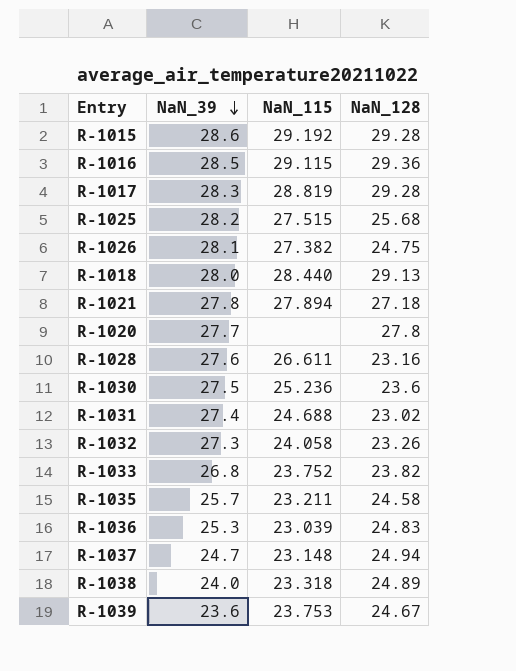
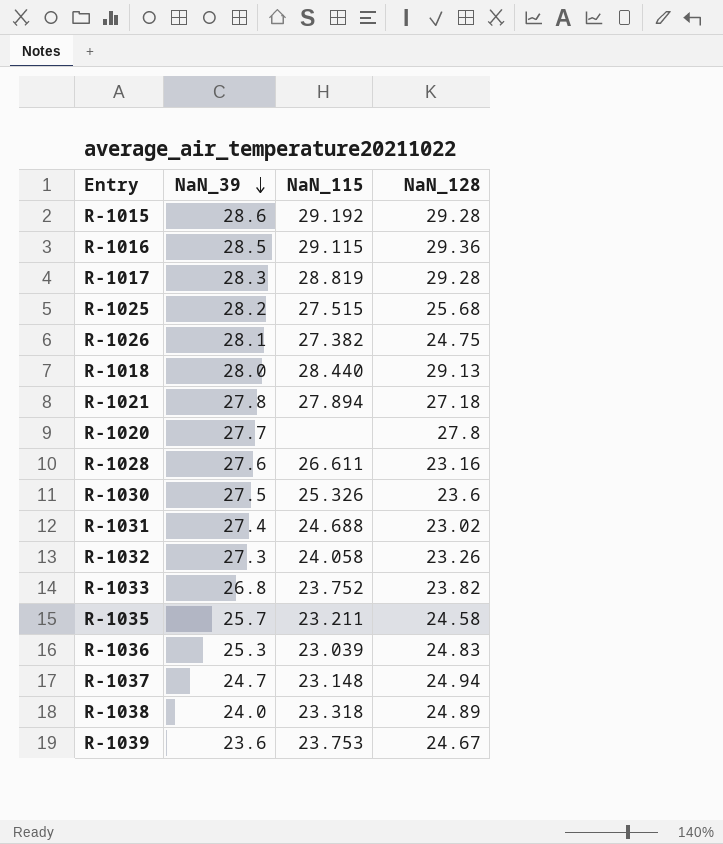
R-1030 | NaN_115: 25.236 -> 25.326

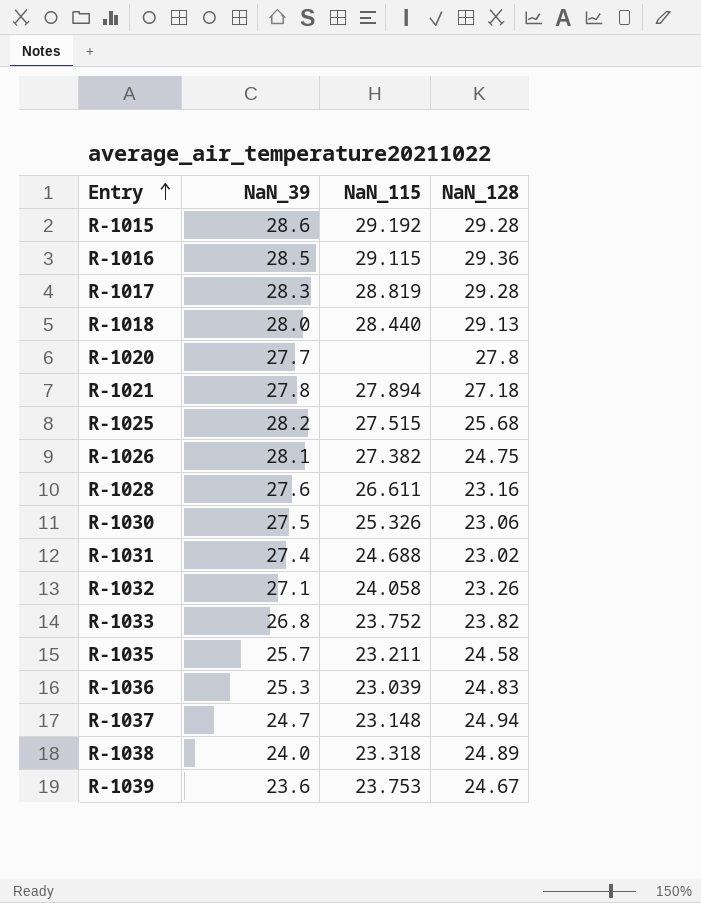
row order: NaN_39 descending -> Entry ascending
R-1030 | NaN_128: 23.6 -> 23.06
R-1032 | NaN_39: 27.3 -> 27.1

